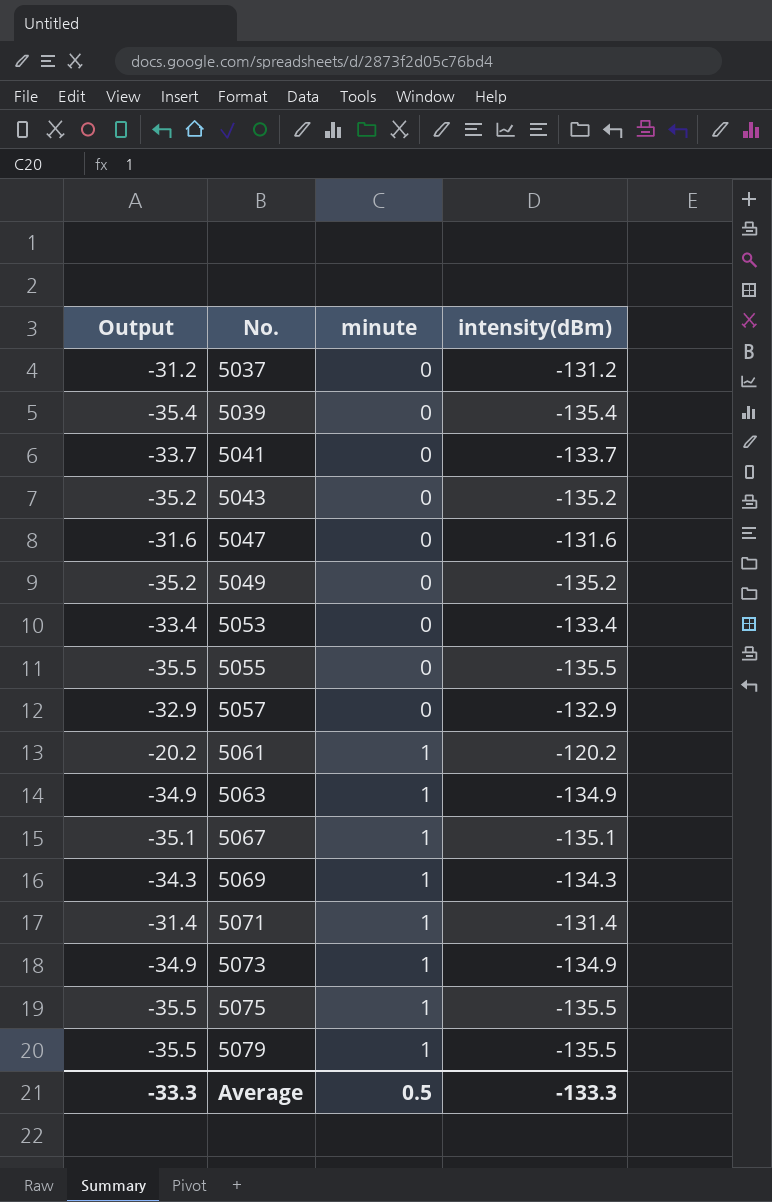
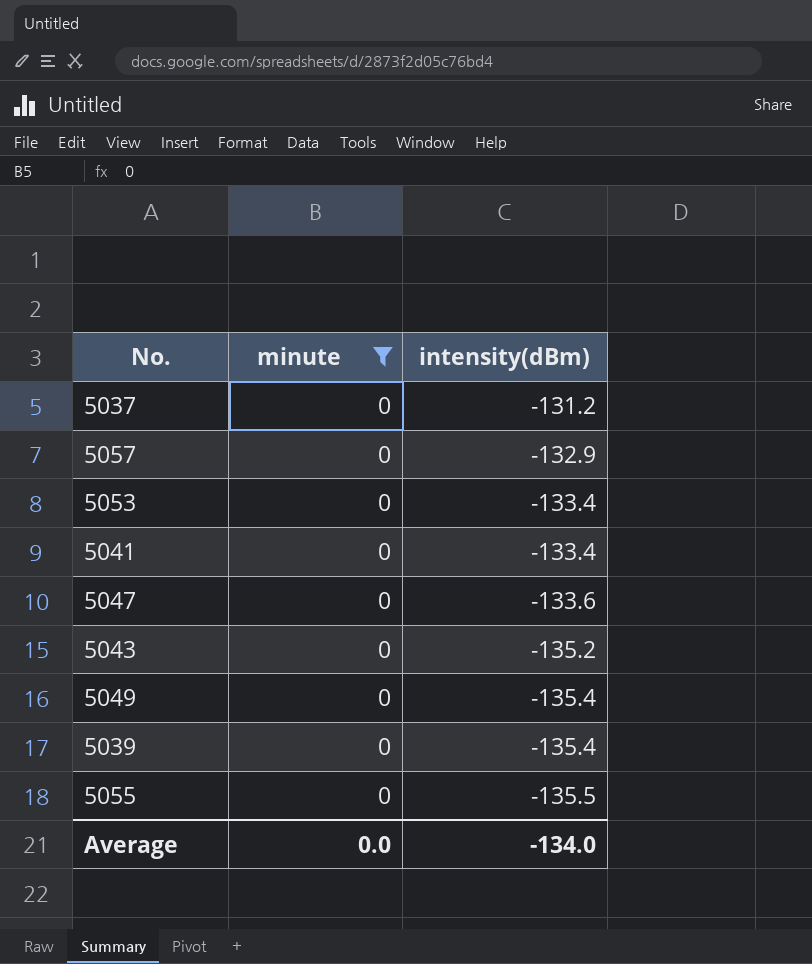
filter: none -> minute = 0
row order: No. ascending -> intensity(dBm) descending
column Output | formula: [intensity(dBm)] + 100 -> none
5041 | intensity(dBm): -133.7 -> -133.4
5047 | intensity(dBm): -131.6 -> -133.6
5049 | intensity(dBm): -135.2 -> -135.4
Average | minute: 0.5 -> 0.0
Average | intensity(dBm): -133.3 -> -134.0

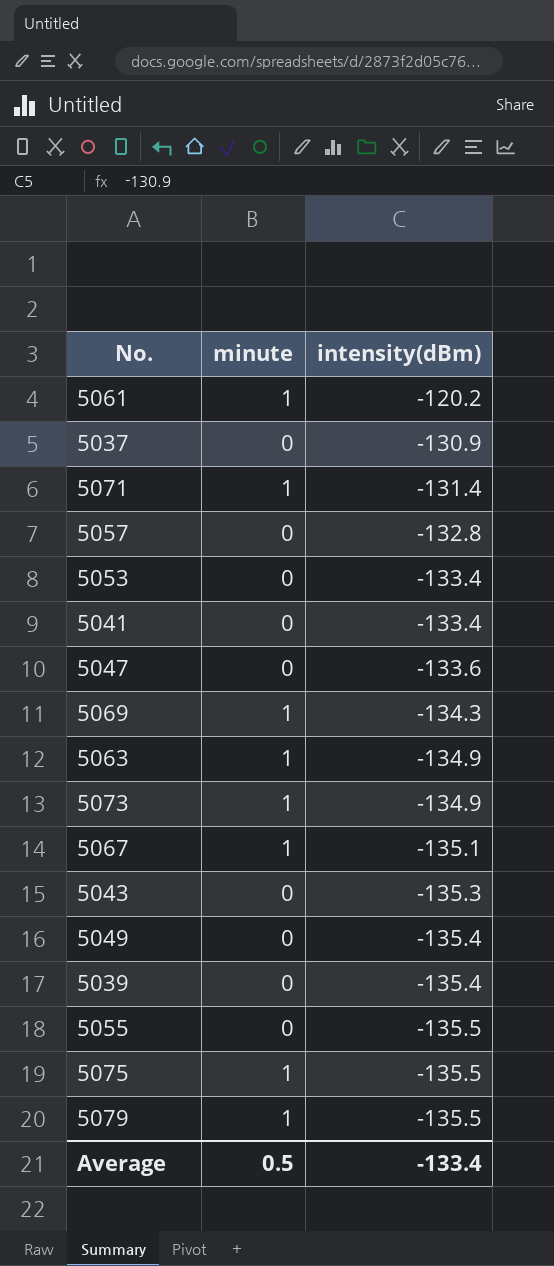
filter: minute = 0 -> none
5037 | intensity(dBm): -131.2 -> -130.9
5057 | intensity(dBm): -132.9 -> -132.8
5043 | intensity(dBm): -135.2 -> -135.3
Average | minute: 0.0 -> 0.5
Average | intensity(dBm): -134.0 -> -133.4

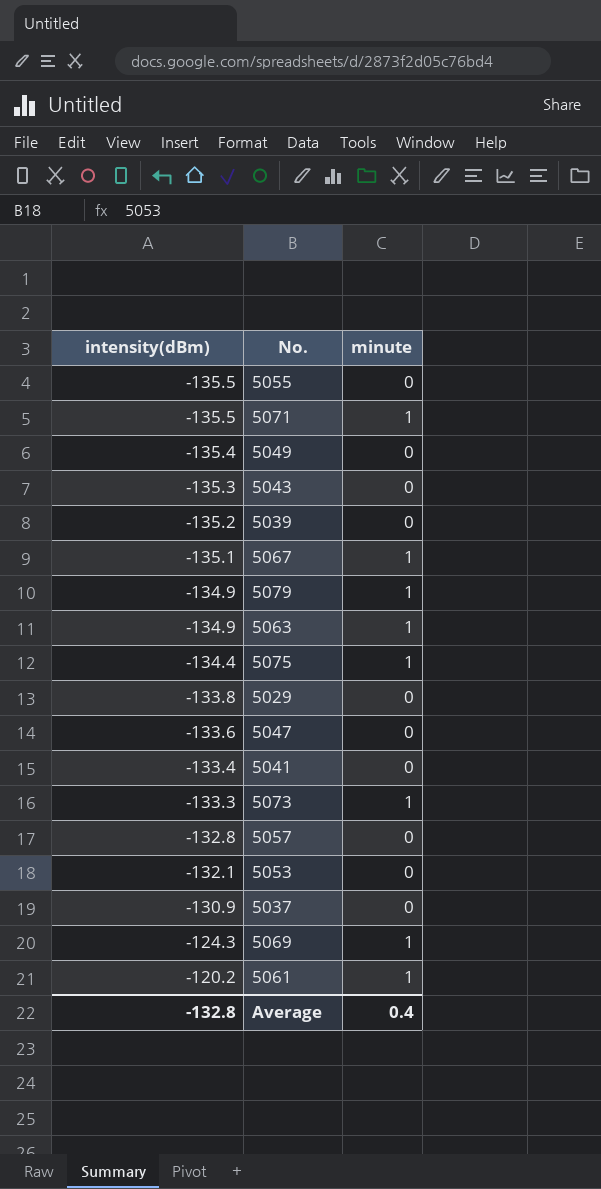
row order: intensity(dBm) descending -> intensity(dBm) ascending
column intensity(dBm) | position: 3 -> 1
5071 | intensity(dBm): -131.4 -> -135.5
5039 | intensity(dBm): -135.4 -> -135.2
5079 | intensity(dBm): -135.5 -> -134.9
5075 | intensity(dBm): -135.5 -> -134.4
row 5029: none -> -133.8 | 0
5073 | intensity(dBm): -134.9 -> -133.3
5053 | intensity(dBm): -133.4 -> -132.1
5069 | intensity(dBm): -134.3 -> -124.3
Average | intensity(dBm): -133.4 -> -132.8
Average | minute: 0.5 -> 0.4

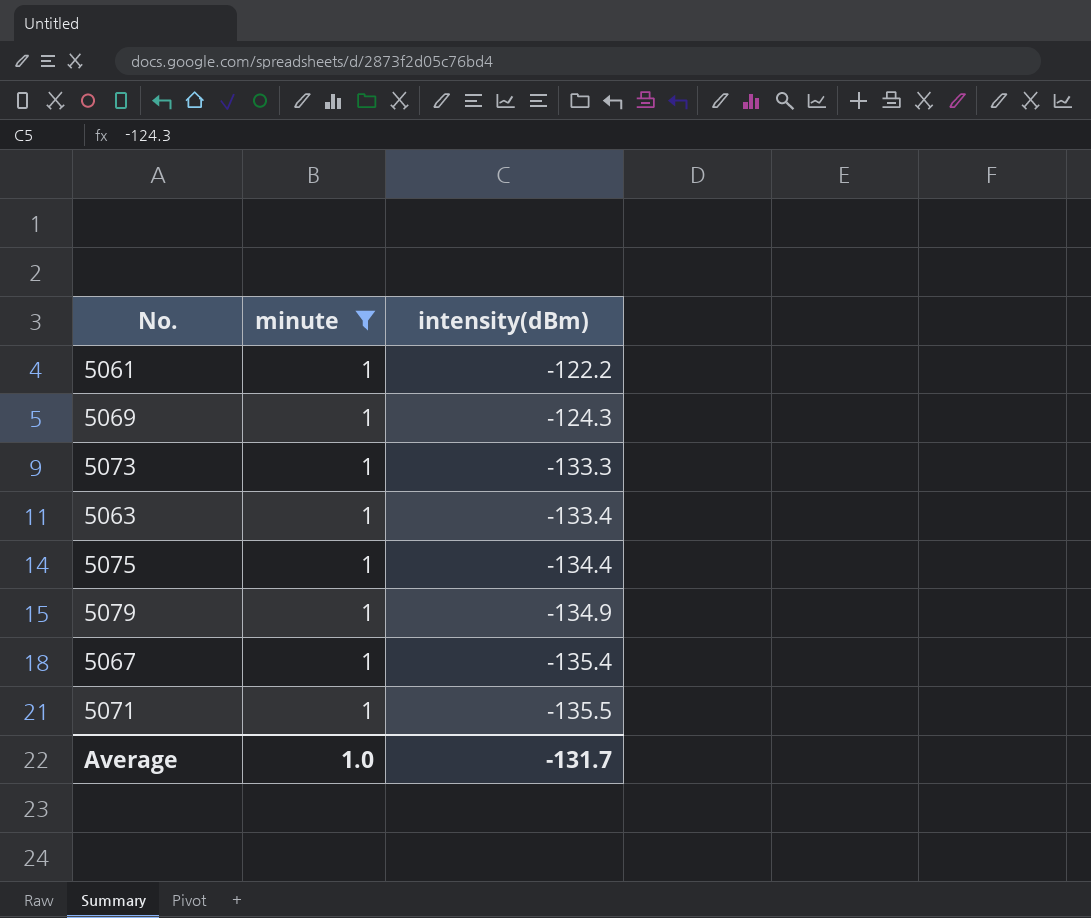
filter: none -> minute = 1
row order: intensity(dBm) ascending -> intensity(dBm) descending
column intensity(dBm) | position: 1 -> 3
5061 | intensity(dBm): -120.2 -> -122.2
5063 | intensity(dBm): -134.9 -> -133.4
5067 | intensity(dBm): -135.1 -> -135.4
Average | minute: 0.4 -> 1.0
Average | intensity(dBm): -132.8 -> -131.7

